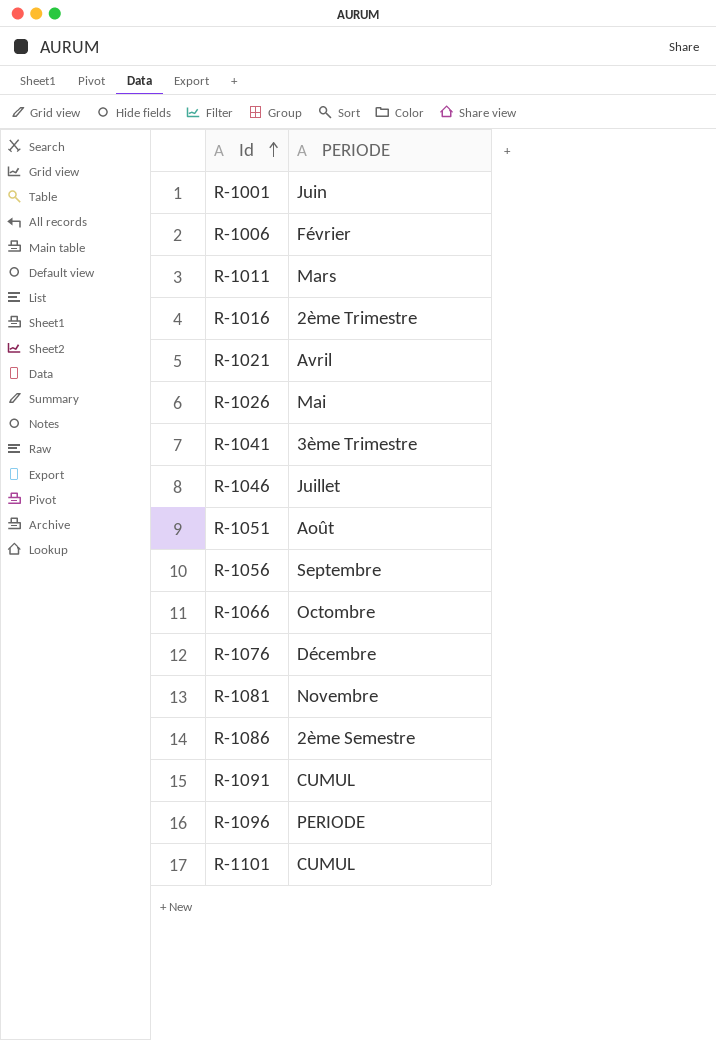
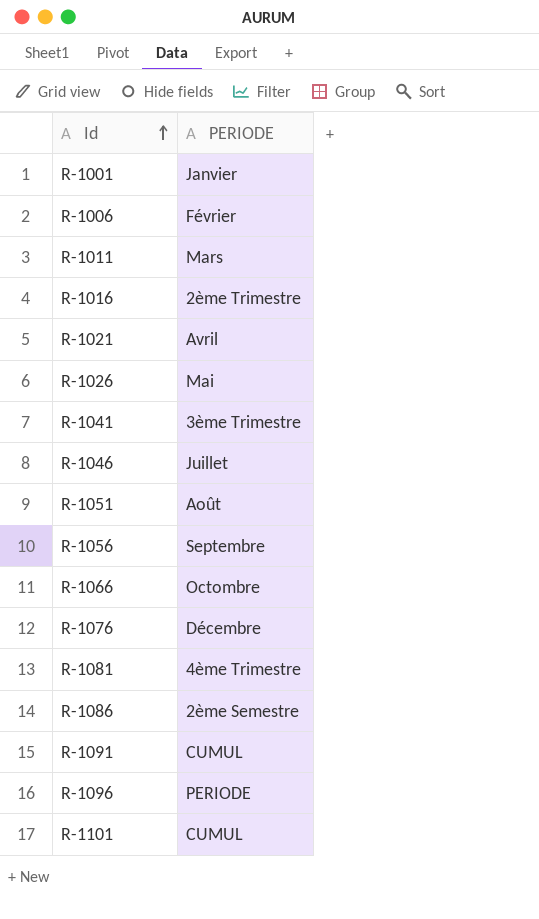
R-1001 | PERIODE: Juin -> Janvier
R-1081 | PERIODE: Novembre -> 4ème Trimestre

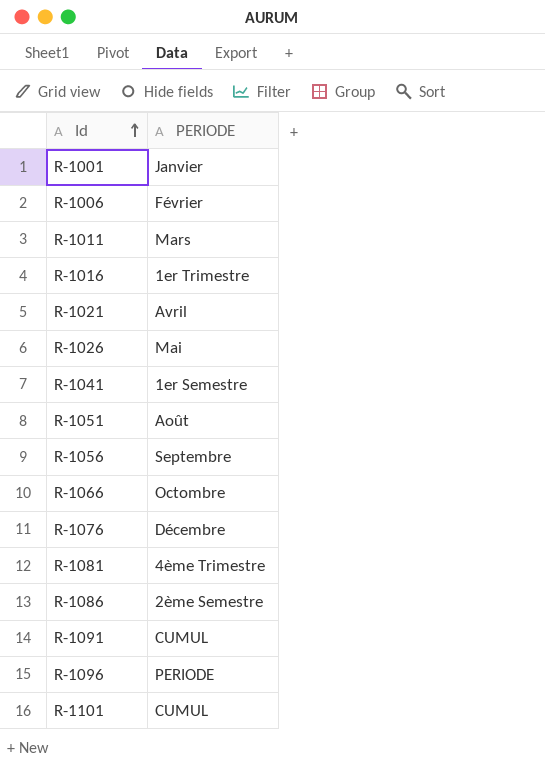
row R-1046: Juillet -> none
R-1016 | PERIODE: 2ème Trimestre -> 1er Trimestre
R-1041 | PERIODE: 3ème Trimestre -> 1er Semestre

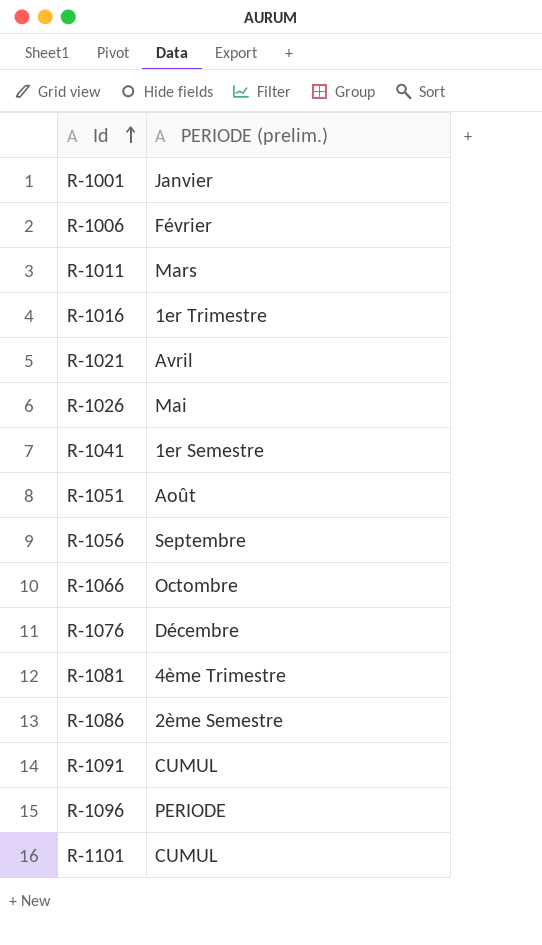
column name: PERIODE -> PERIODE (prelim.)

